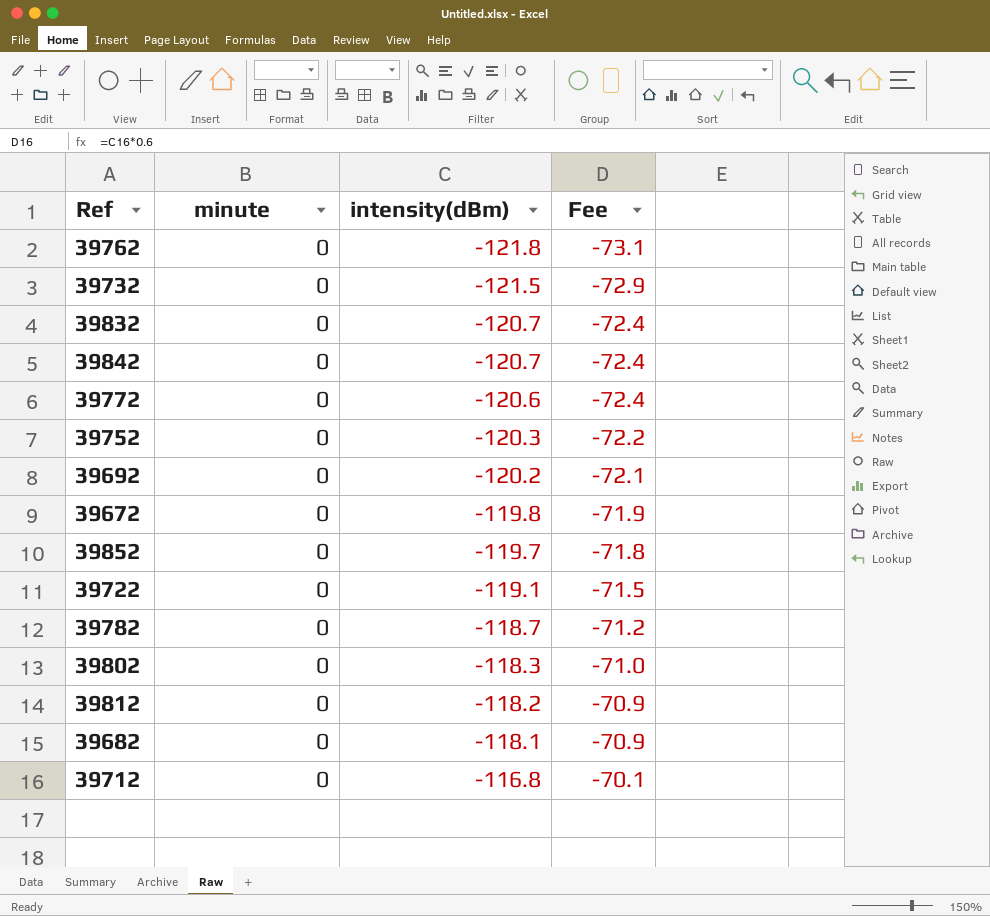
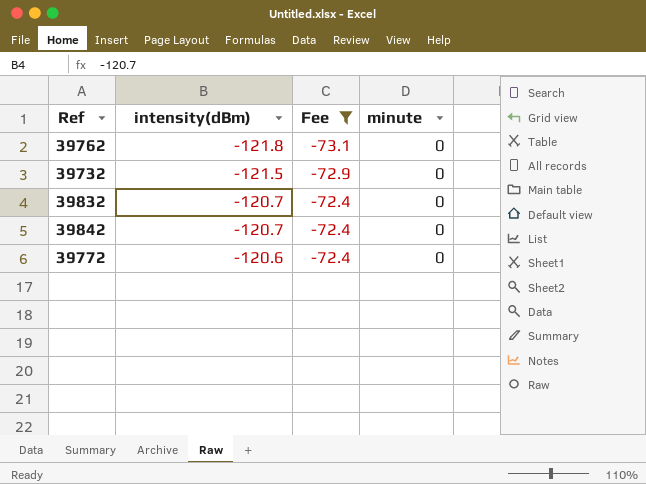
filter: none -> Fee <= -72.4
column minute | position: 2 -> 4

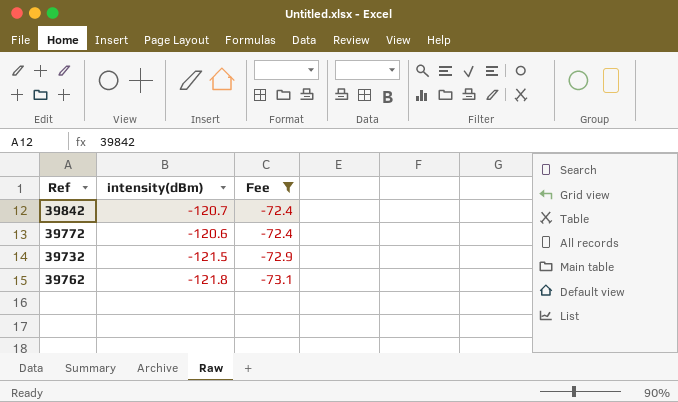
row order: intensity(dBm) ascending -> Fee descending
column minute | position: 4 -> none
row 39832: -120.7 | -72.4 | 0 -> none

